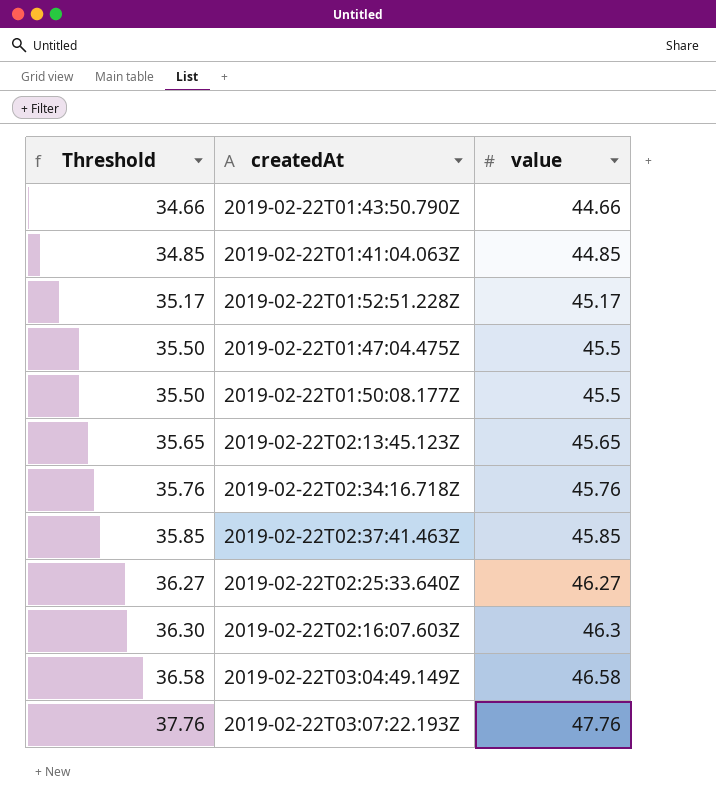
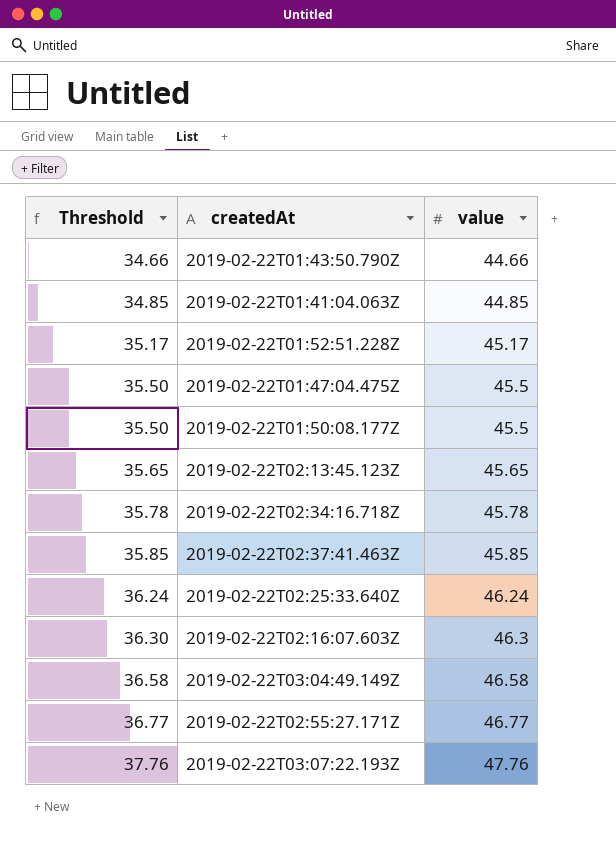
2019-02-22T02:34:16.718Z | Threshold: 35.76 -> 35.78
2019-02-22T02:34:16.718Z | value: 45.76 -> 45.78
2019-02-22T02:25:33.640Z | Threshold: 36.27 -> 36.24
2019-02-22T02:25:33.640Z | value: 46.27 -> 46.24
row 2019-02-22T02:55:27.171Z: none -> 36.77 | 46.77

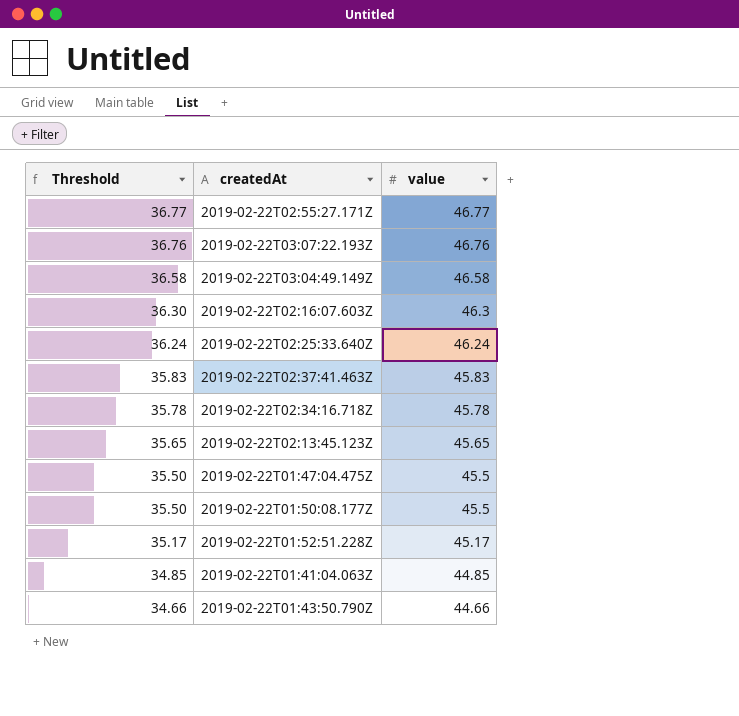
row order: Threshold ascending -> Threshold descending
2019-02-22T03:07:22.193Z | Threshold: 37.76 -> 36.76
2019-02-22T03:07:22.193Z | value: 47.76 -> 46.76
2019-02-22T02:37:41.463Z | Threshold: 35.85 -> 35.83
2019-02-22T02:37:41.463Z | value: 45.85 -> 45.83

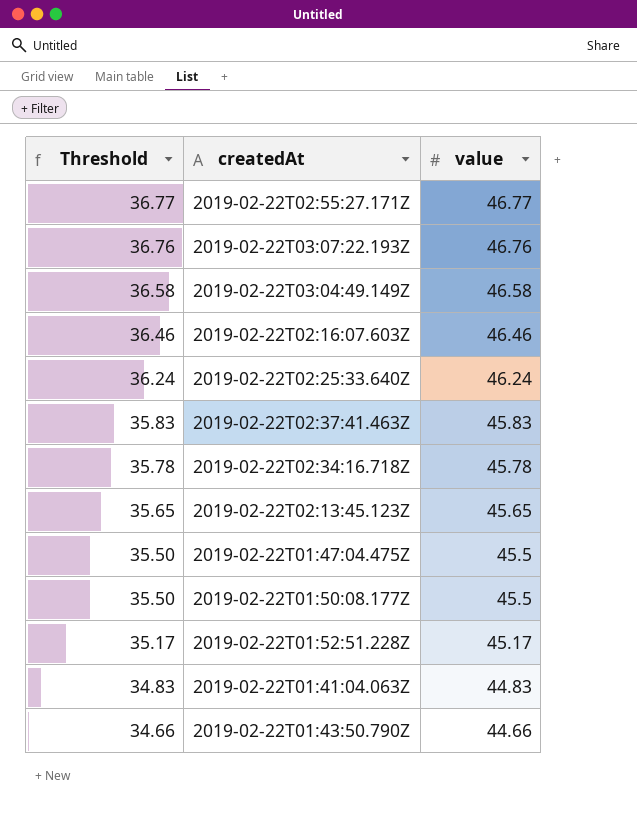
2019-02-22T02:16:07.603Z | Threshold: 36.30 -> 36.46
2019-02-22T02:16:07.603Z | value: 46.3 -> 46.46
2019-02-22T01:41:04.063Z | Threshold: 34.85 -> 34.83
2019-02-22T01:41:04.063Z | value: 44.85 -> 44.83

